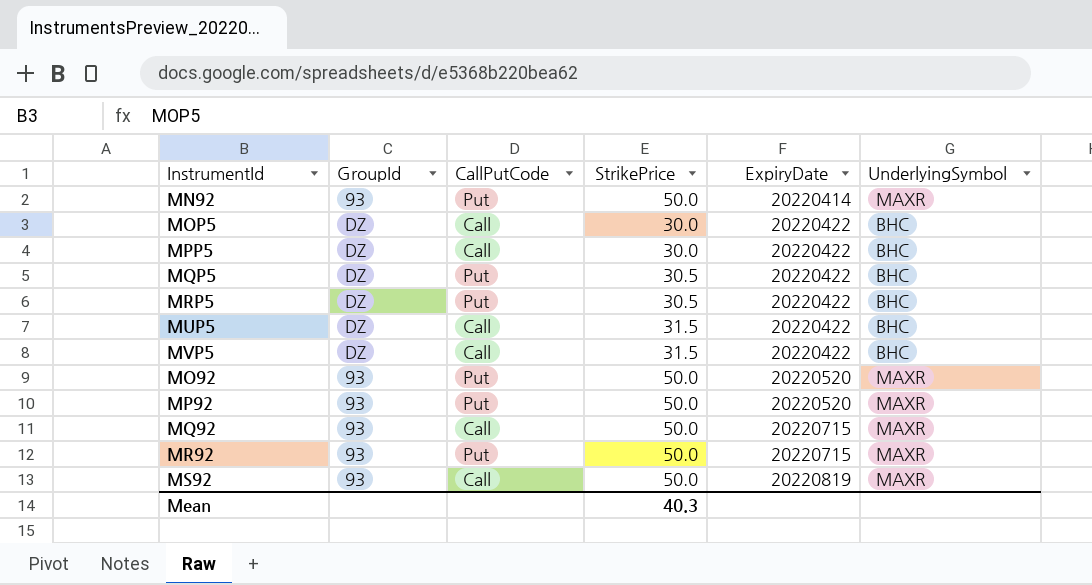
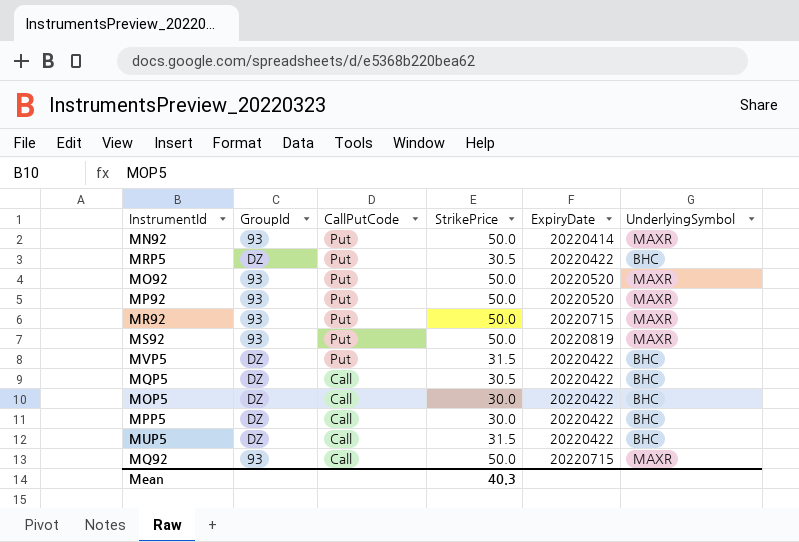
row order: ExpiryDate ascending -> CallPutCode descending
MS92 | CallPutCode: Call -> Put
MVP5 | CallPutCode: Call -> Put
MQP5 | CallPutCode: Put -> Call

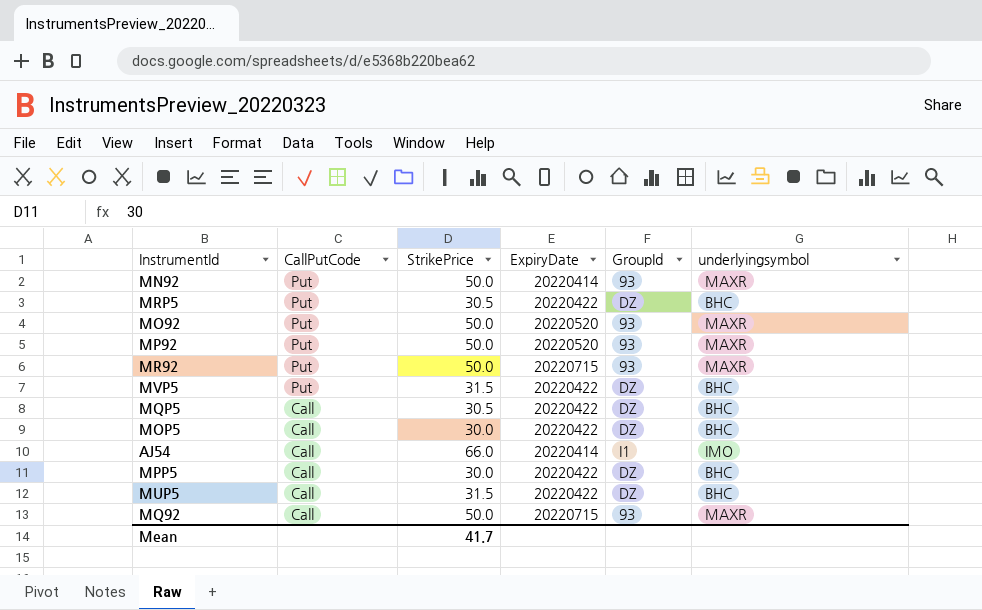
column GroupId | position: 2 -> 5
column name: UnderlyingSymbol -> underlyingsymbol
row MS92: 93 | Put | 50.0 | 20220819 | MAXR -> none
row AJ54: none -> Call | 66.0 | 20220414 | I1 | IMO
Mean | StrikePrice: 40.3 -> 41.7

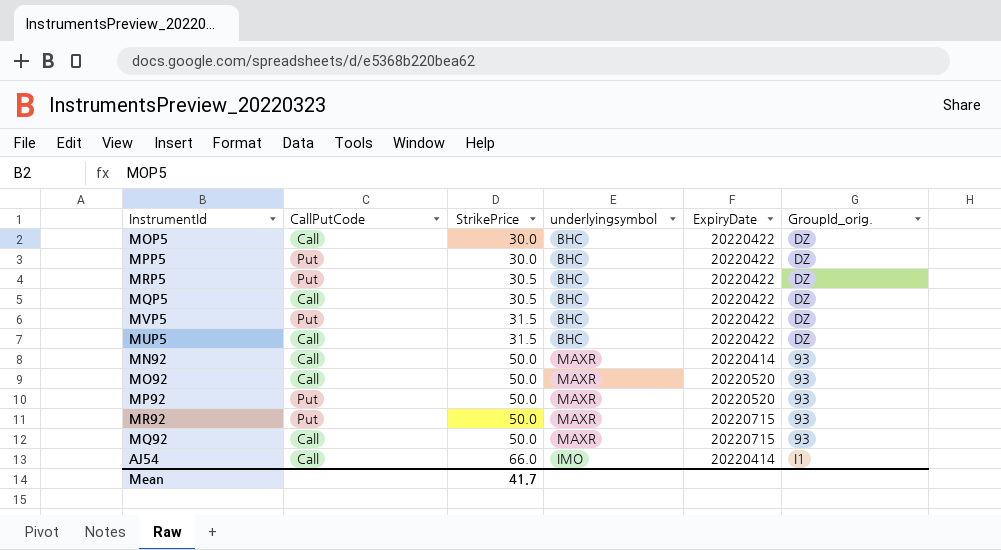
row order: CallPutCode descending -> StrikePrice ascending
column underlyingsymbol | position: 6 -> 4
column name: GroupId -> GroupId_orig.
MPP5 | CallPutCode: Call -> Put
MN92 | CallPutCode: Put -> Call
MO92 | CallPutCode: Put -> Call

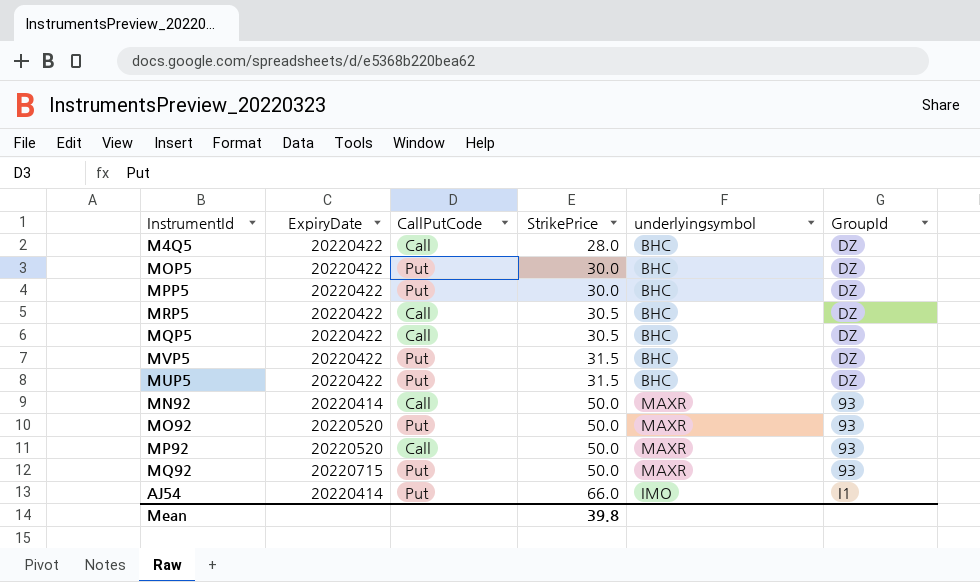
column ExpiryDate | position: 5 -> 2
column name: GroupId_orig. -> GroupId
row MR92: Put | 50.0 | MAXR | 20220715 | 93 -> none
row M4Q5: none -> 20220422 | Call | 28.0 | BHC | DZ
MOP5 | CallPutCode: Call -> Put
MRP5 | CallPutCode: Put -> Call
MUP5 | CallPutCode: Call -> Put
MO92 | CallPutCode: Call -> Put
MP92 | CallPutCode: Put -> Call
MQ92 | CallPutCode: Call -> Put
AJ54 | CallPutCode: Call -> Put
Mean | StrikePrice: 41.7 -> 39.8

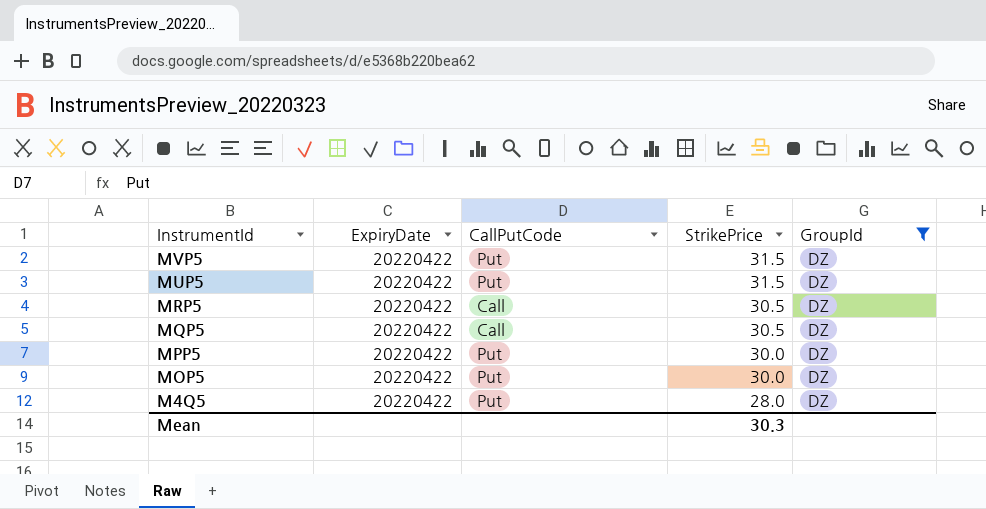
filter: none -> GroupId = DZ
row order: StrikePrice ascending -> InstrumentId descending
column underlyingsymbol | position: 5 -> none
M4Q5 | CallPutCode: Call -> Put
Mean | StrikePrice: 39.8 -> 30.3

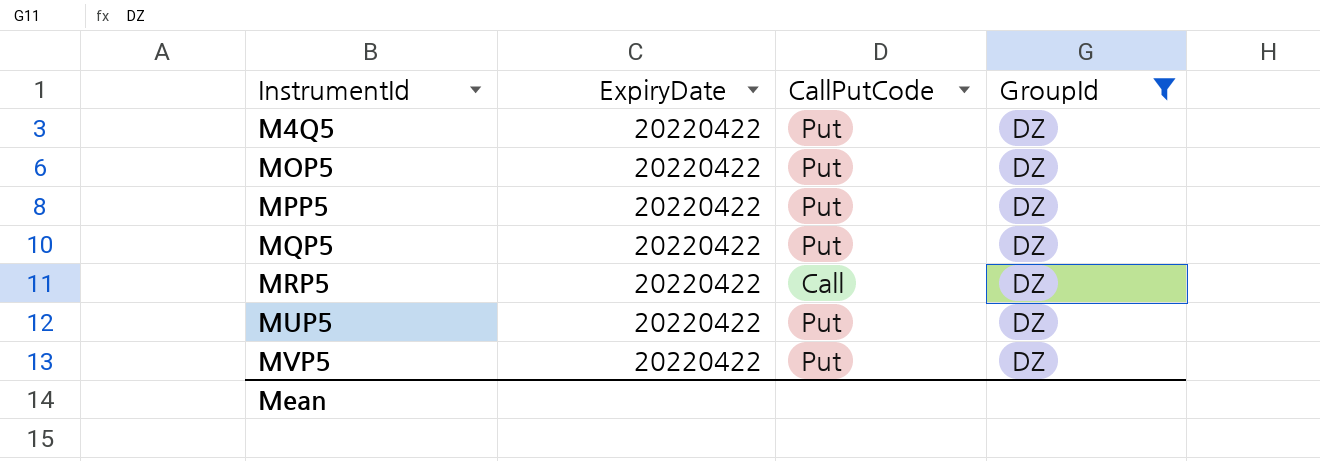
row order: InstrumentId descending -> InstrumentId ascending
column StrikePrice | position: 4 -> none
MQP5 | CallPutCode: Call -> Put

